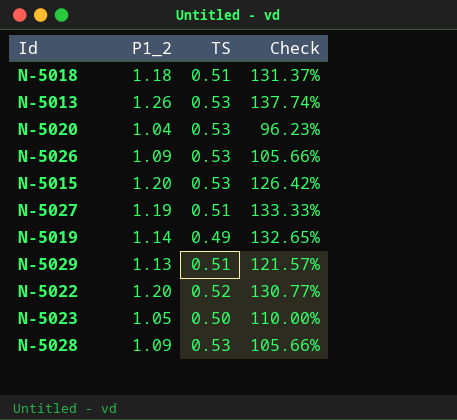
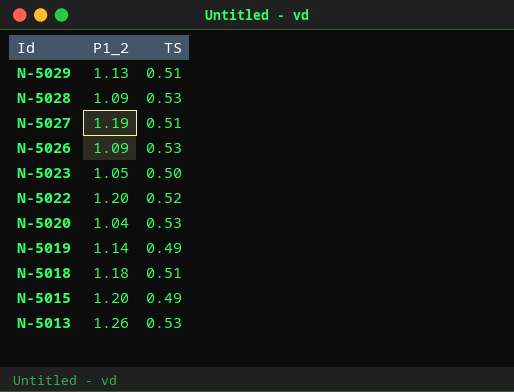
row order: none -> Id descending
column Check | formula: ([P1_2] - [TS]) / [TS] -> none
N-5015 | TS: 0.53 -> 0.49

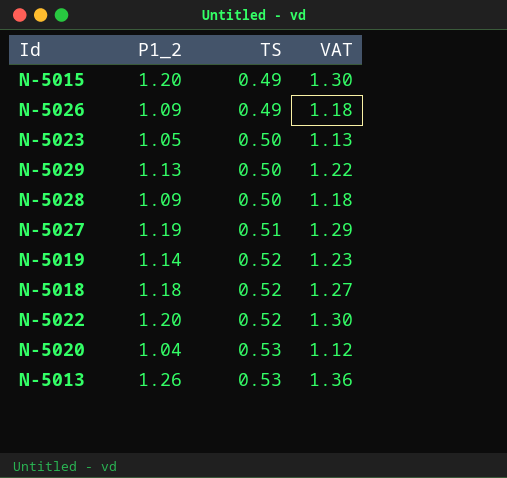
row order: Id descending -> TS ascending
column VAT | formula: none -> [P1_2] * 1.08
N-5026 | TS: 0.53 -> 0.49
N-5029 | TS: 0.51 -> 0.50
N-5028 | TS: 0.53 -> 0.50
N-5019 | TS: 0.49 -> 0.52
N-5018 | TS: 0.51 -> 0.52

